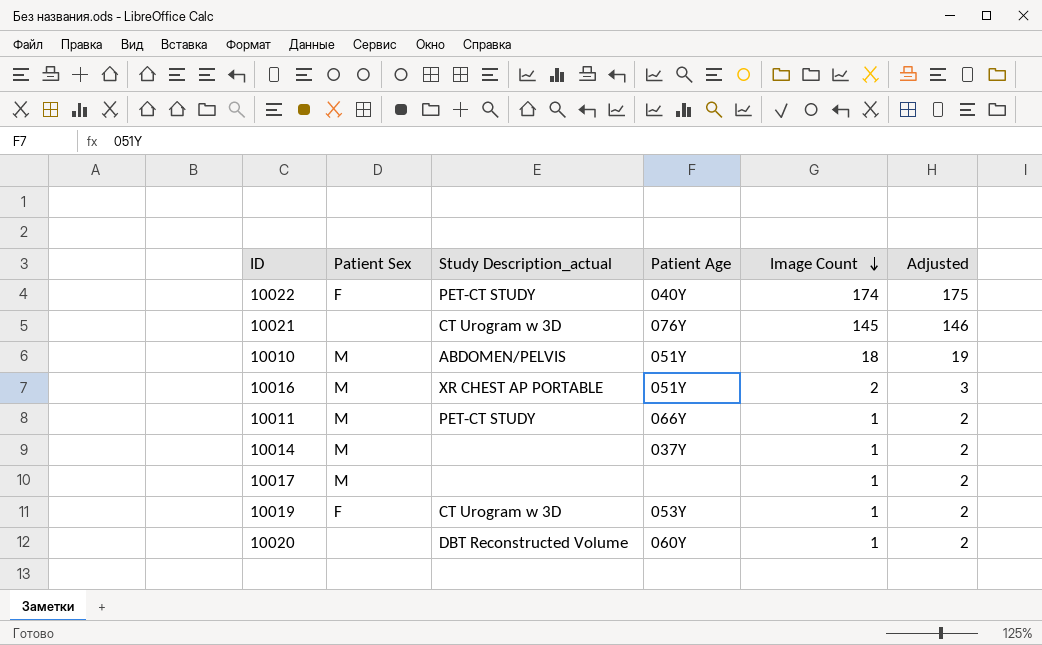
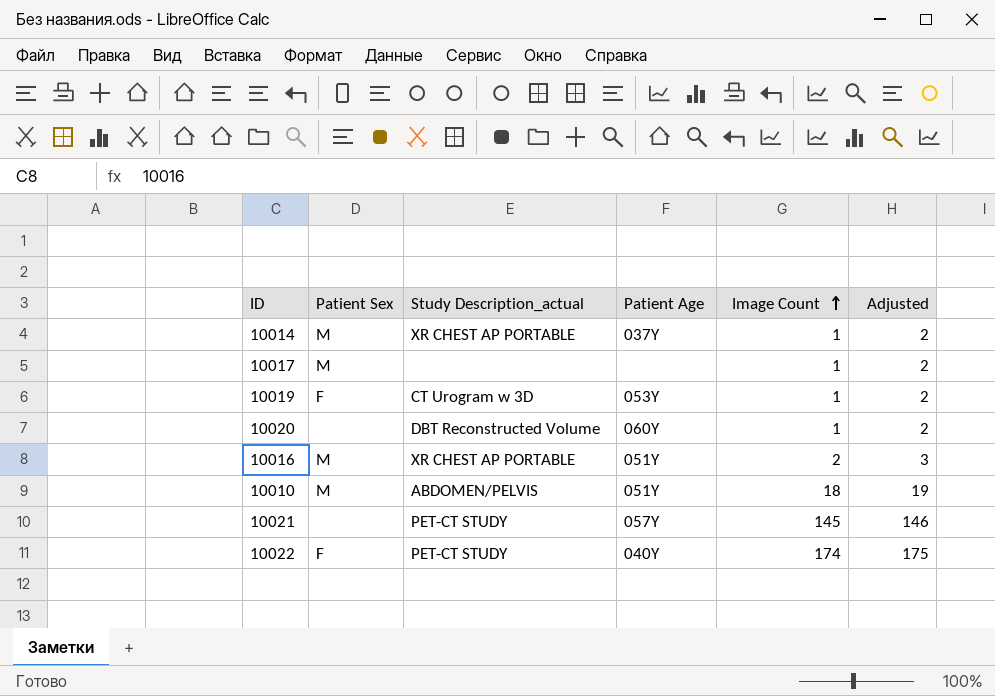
row order: Image Count descending -> Image Count ascending
row 10011: M | PET-CT STUDY | 066Y | 1 | 2 -> none
10014 | Study Description_actual: none -> XR CHEST AP PORTABLE
10021 | Study Description_actual: CT Urogram w 3D -> PET-CT STUDY
10021 | Patient Age: 076Y -> 057Y

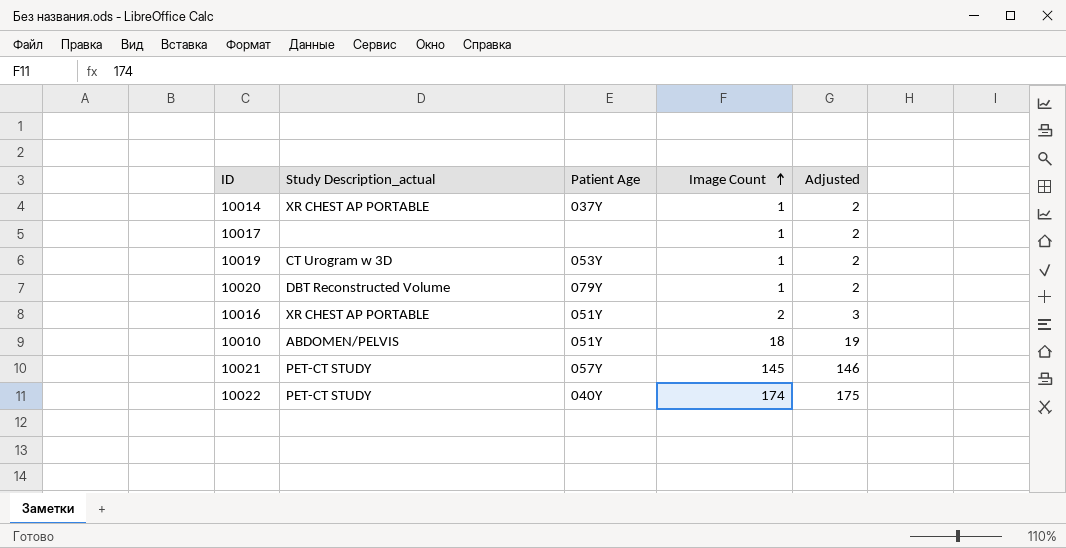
column Patient Sex | position: 2 -> none
10020 | Patient Age: 060Y -> 079Y

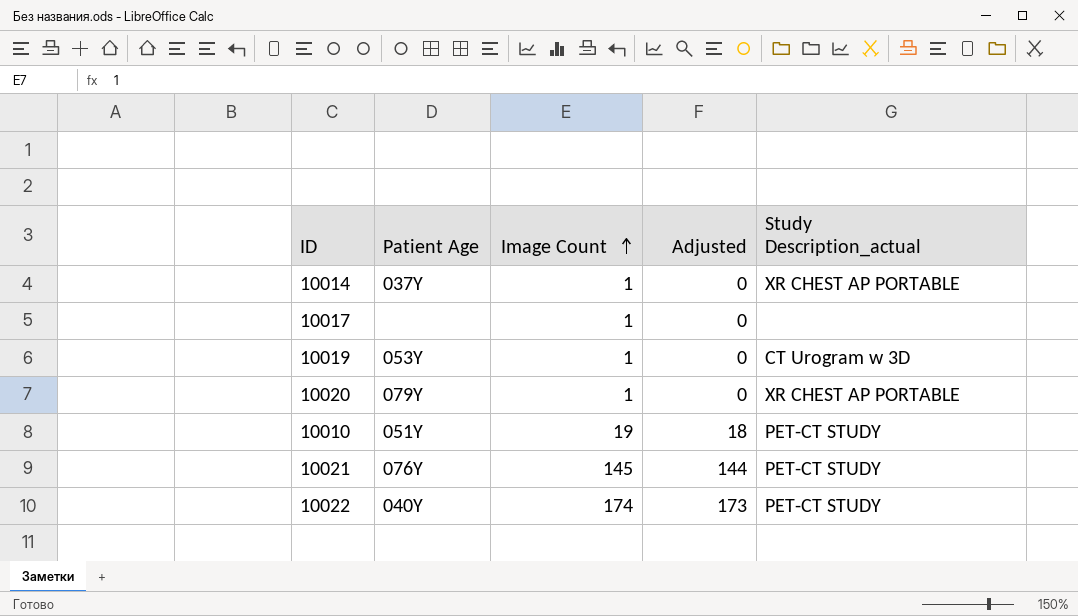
column Adjusted | formula: [Image Count] + 1 -> [Image Count] - 1
column Study Description_actual | position: 2 -> 5
row 10016: XR CHEST AP PORTABLE | 051Y | 2 | 3 -> none
10020 | Study Description_actual: DBT Reconstructed Volume -> XR CHEST AP PORTABLE
10010 | Image Count: 18 -> 19
10010 | Study Description_actual: ABDOMEN/PELVIS -> PET-CT STUDY
10021 | Patient Age: 057Y -> 076Y

